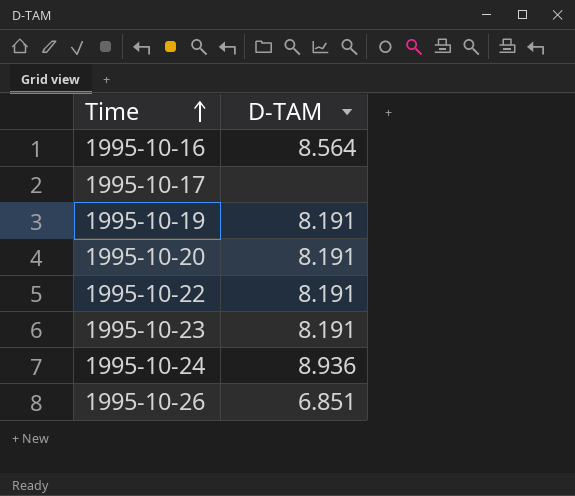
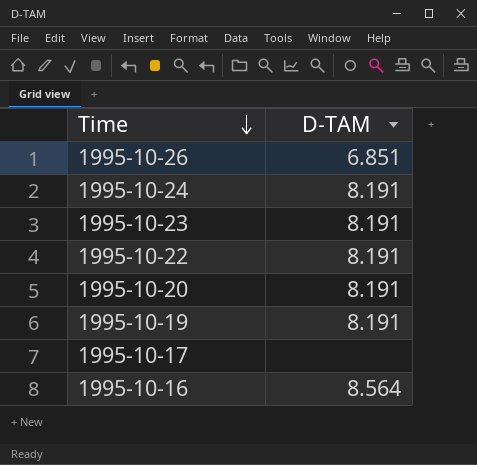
row order: Time ascending -> Time descending
1995-10-24 | D-TAM: 8.936 -> 8.191

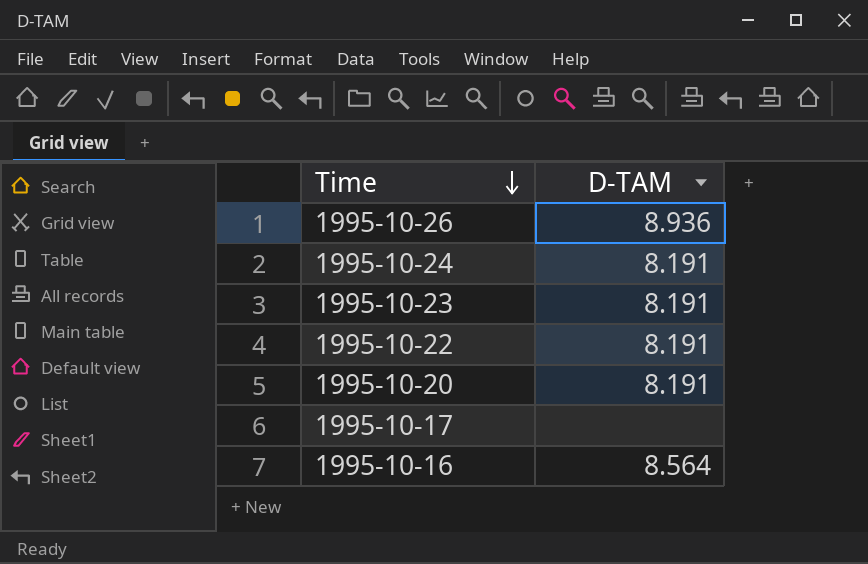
row 1995-10-19: 8.191 -> none
1995-10-26 | D-TAM: 6.851 -> 8.936

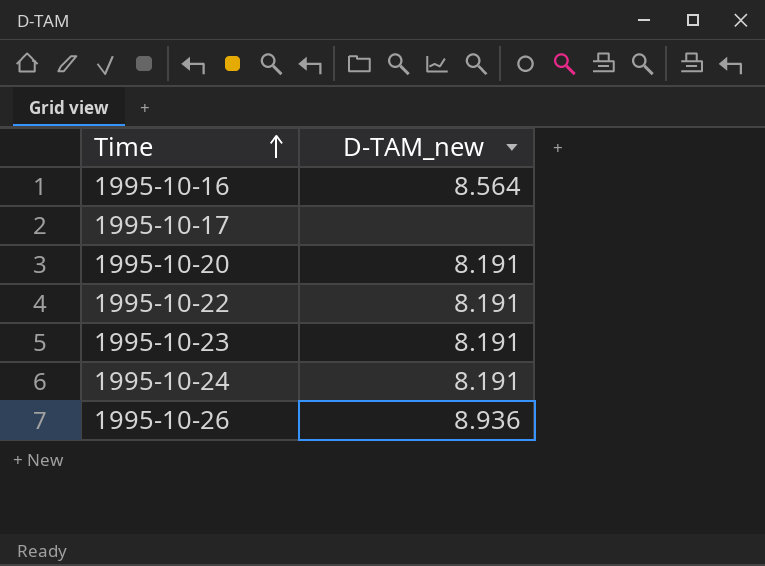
row order: Time descending -> Time ascending
column name: D-TAM -> D-TAM_new

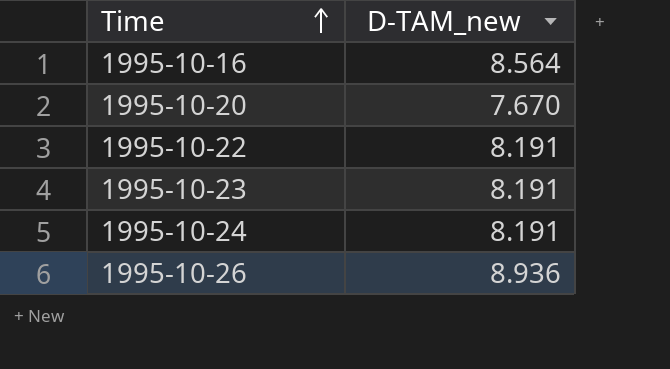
row 1995-10-17: none -> none
1995-10-20 | D-TAM_new: 8.191 -> 7.670

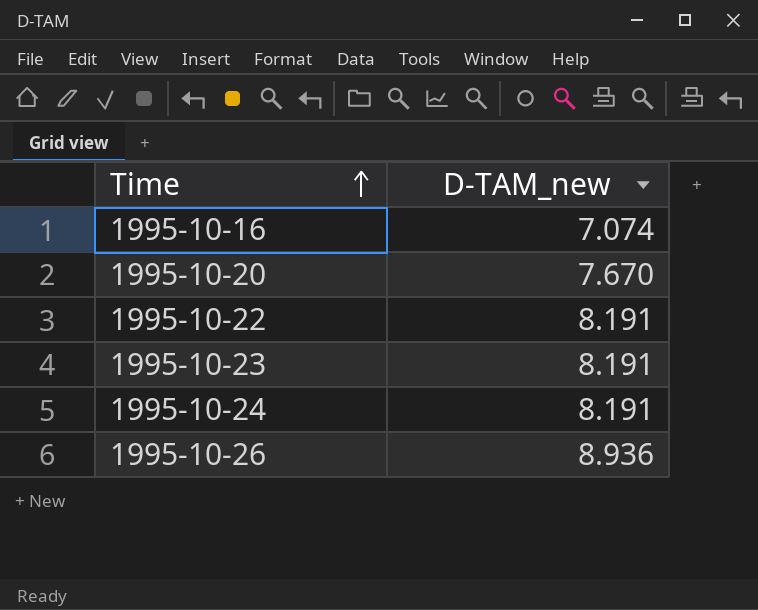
1995-10-16 | D-TAM_new: 8.564 -> 7.074

